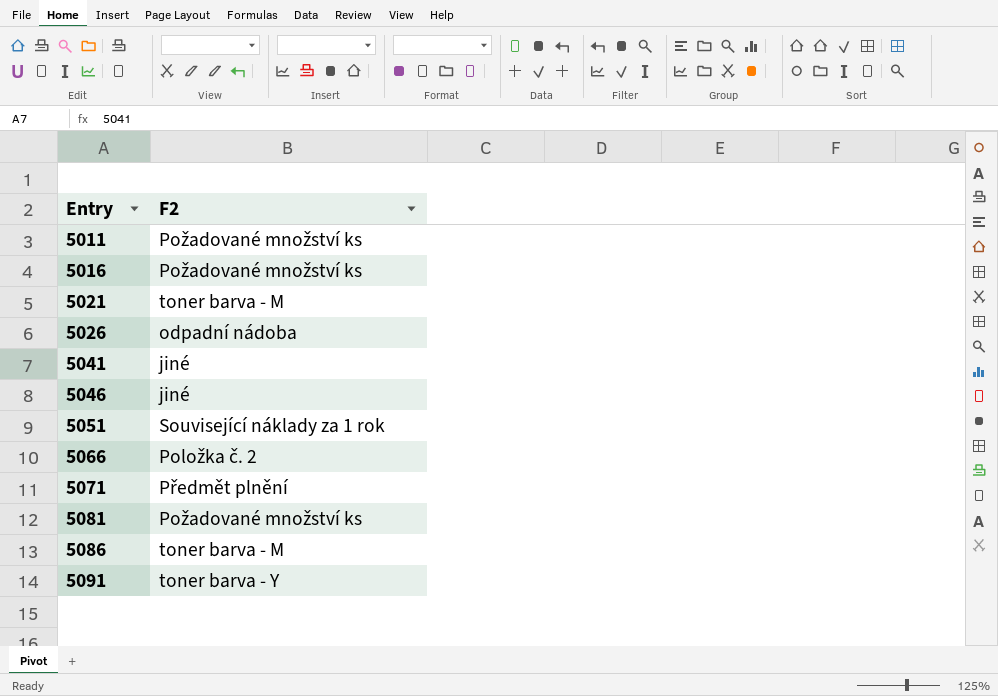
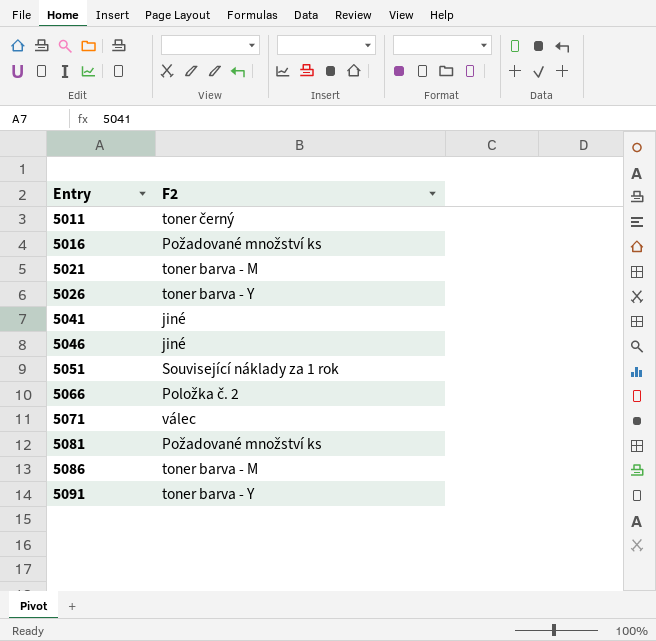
5011 | F2: Požadované množství ks -> toner černý
5026 | F2: odpadní nádoba -> toner barva - Y
5071 | F2: Předmět plnění -> válec

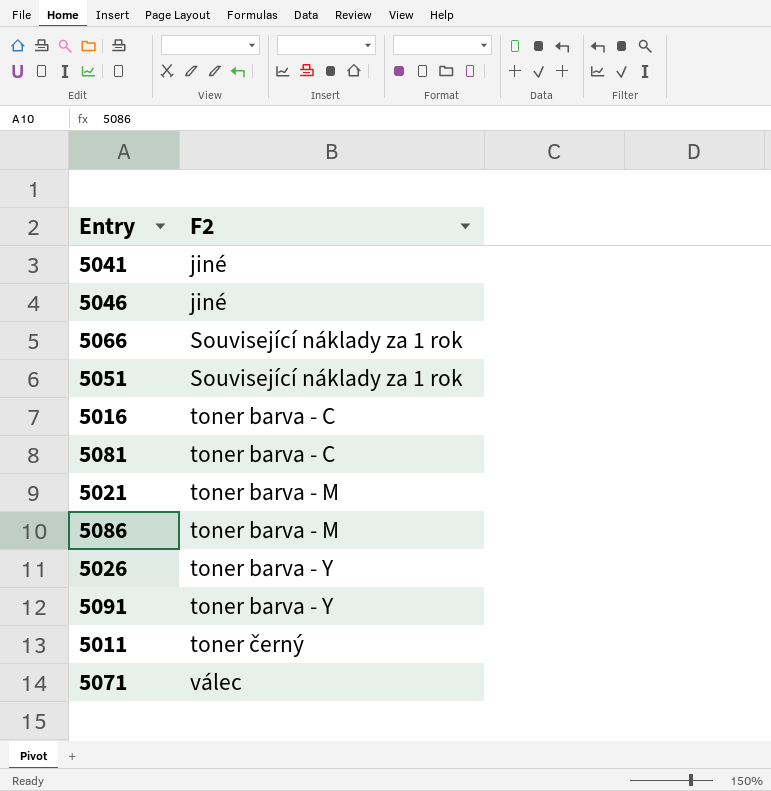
row order: Entry ascending -> F2 ascending
5066 | F2: Položka č. 2 -> Související náklady za 1 rok
5016 | F2: Požadované množství ks -> toner barva - C
5081 | F2: Požadované množství ks -> toner barva - C

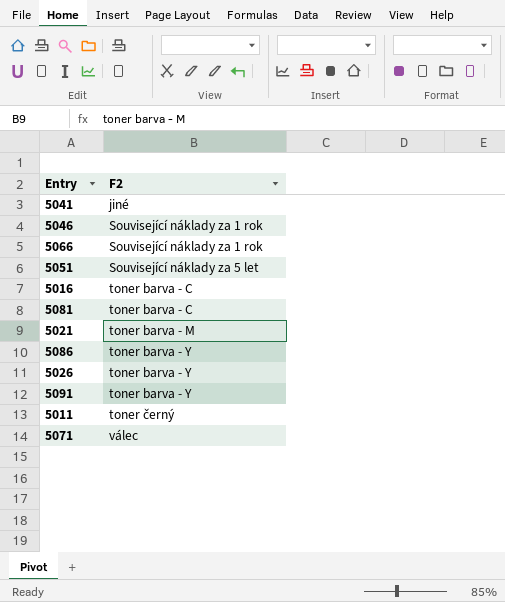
5046 | F2: jiné -> Související náklady za 1 rok
5051 | F2: Související náklady za 1 rok -> Související náklady za 5 let
5086 | F2: toner barva - M -> toner barva - Y

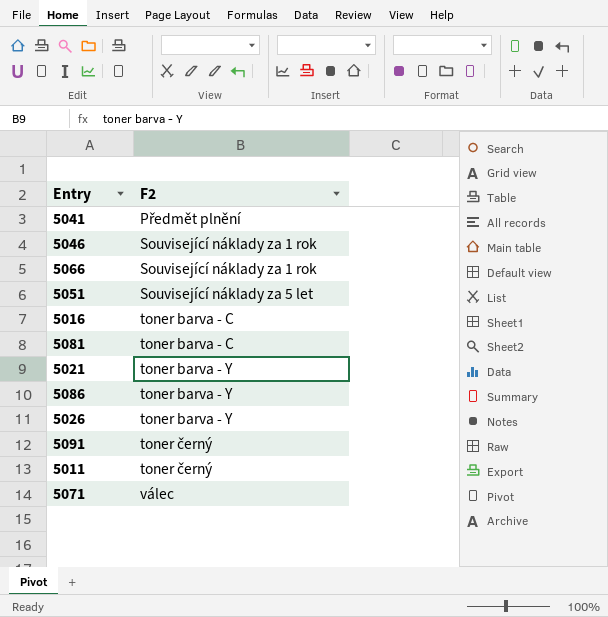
5041 | F2: jiné -> Předmět plnění
5021 | F2: toner barva - M -> toner barva - Y
5091 | F2: toner barva - Y -> toner černý

